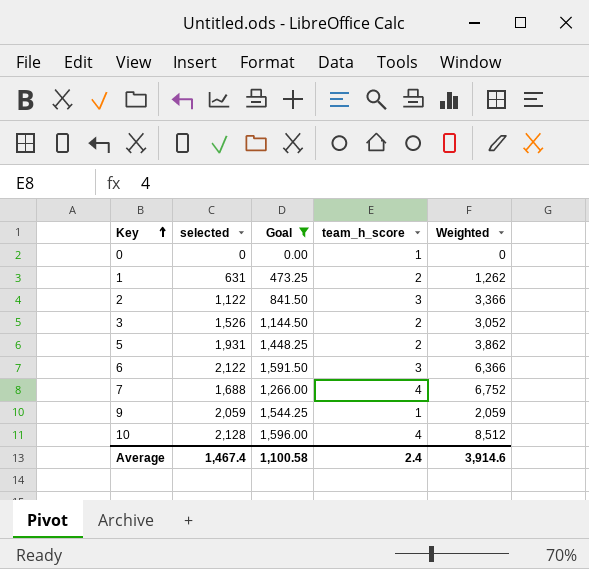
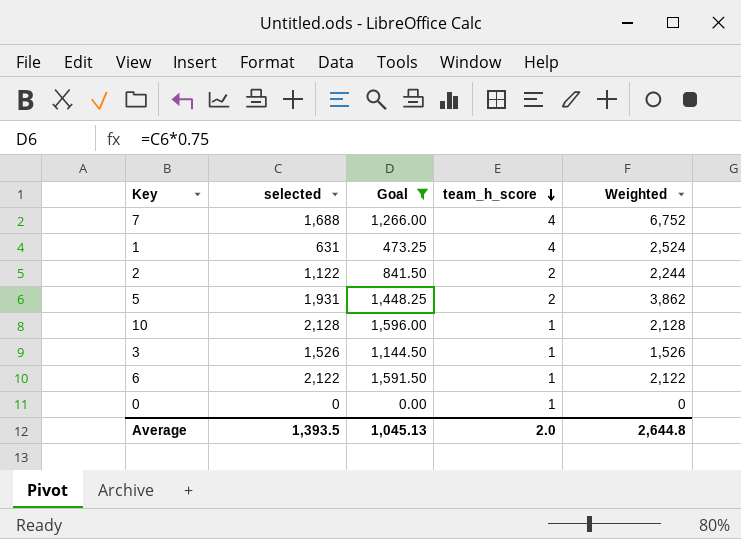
row order: Key ascending -> team_h_score descending
row 9: 2,059 | 1,544.25 | 1 | 2,059 -> none
1 | team_h_score: 2 -> 4
1 | Weighted: 1,262 -> 2,524
2 | team_h_score: 3 -> 2
2 | Weighted: 3,366 -> 2,244
10 | team_h_score: 4 -> 1
10 | Weighted: 8,512 -> 2,128
3 | team_h_score: 2 -> 1
3 | Weighted: 3,052 -> 1,526
6 | team_h_score: 3 -> 1
6 | Weighted: 6,366 -> 2,122
Average | selected: 1,467.4 -> 1,393.5
Average | Goal: 1,100.58 -> 1,045.13
Average | team_h_score: 2.4 -> 2.0
Average | Weighted: 3,914.6 -> 2,644.8

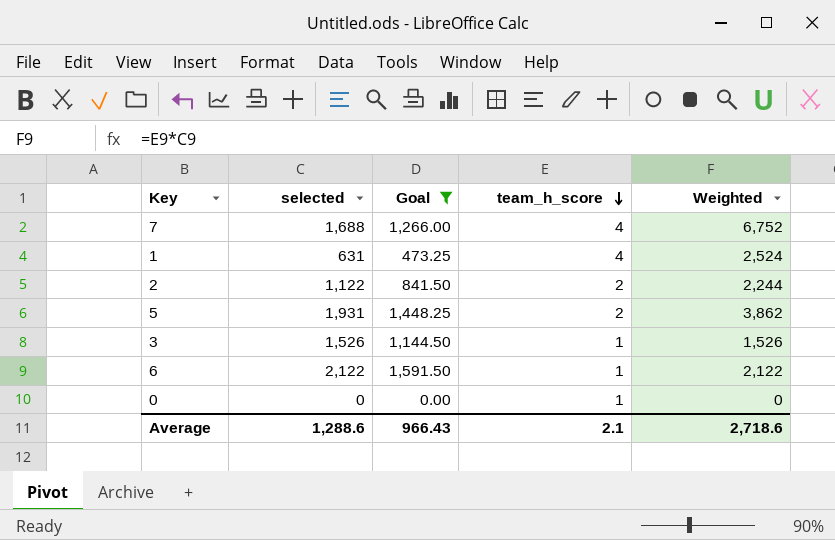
row 10: 2,128 | 1,596.00 | 1 | 2,128 -> none
Average | selected: 1,393.5 -> 1,288.6
Average | Goal: 1,045.13 -> 966.43
Average | team_h_score: 2.0 -> 2.1
Average | Weighted: 2,644.8 -> 2,718.6

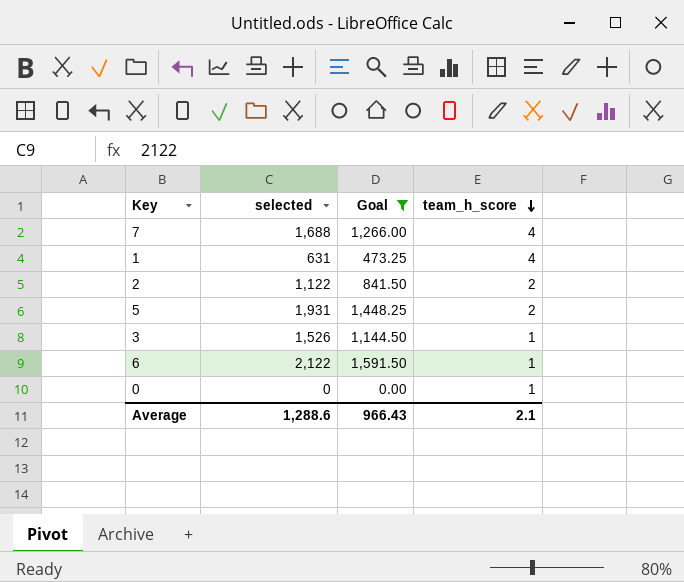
column Weighted | formula: [selected] * [team_h_score] -> none

